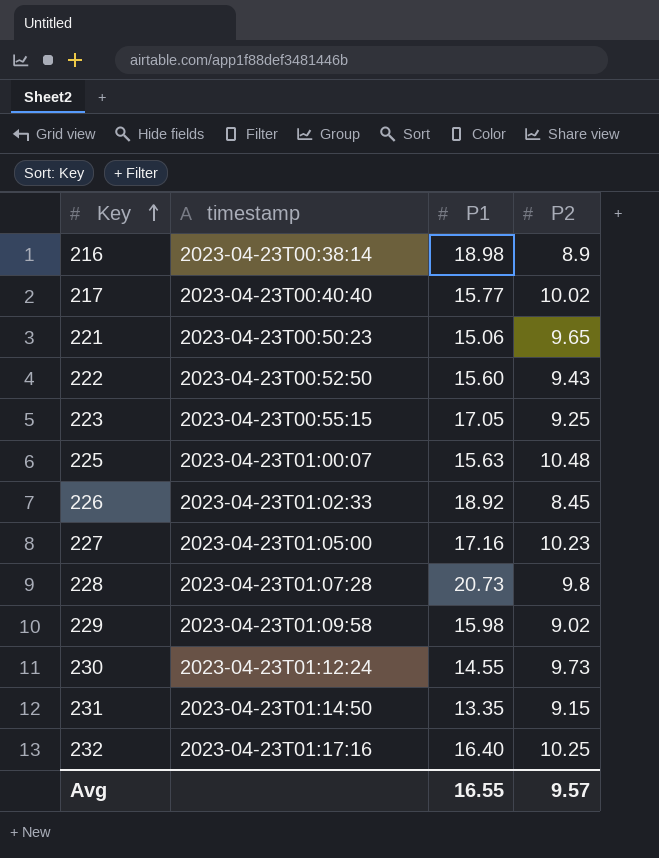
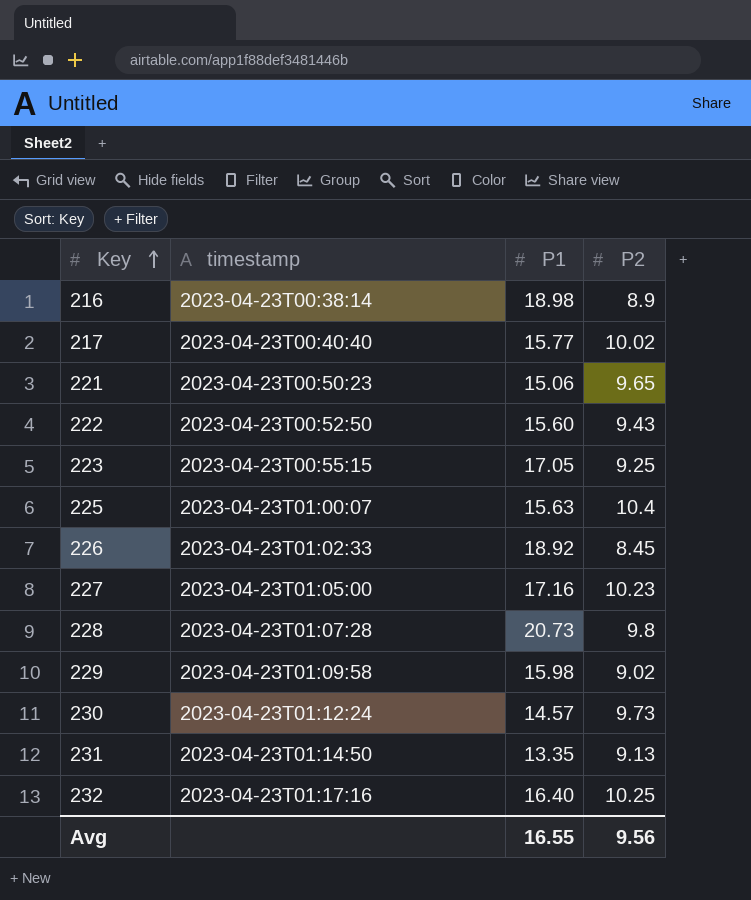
225 | P2: 10.48 -> 10.4
230 | P1: 14.55 -> 14.57
231 | P2: 9.15 -> 9.13
Avg | P2: 9.57 -> 9.56

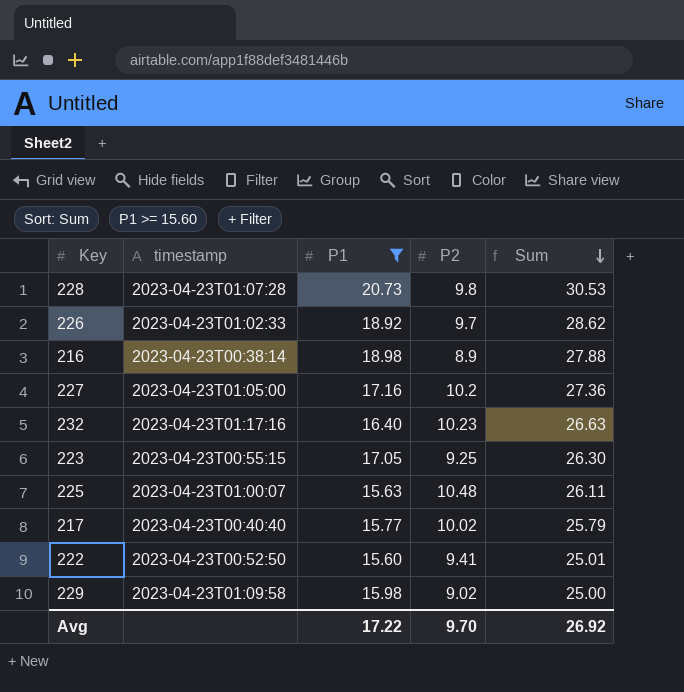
filter: none -> P1 >= 15.60
row order: Key ascending -> Sum descending
column Sum | formula: none -> [P1] + [P2]
226 | P2: 8.45 -> 9.7
227 | P2: 10.23 -> 10.2
232 | P2: 10.25 -> 10.23
225 | P2: 10.4 -> 10.48
222 | P2: 9.43 -> 9.41
Avg | P1: 16.55 -> 17.22
Avg | P2: 9.56 -> 9.70

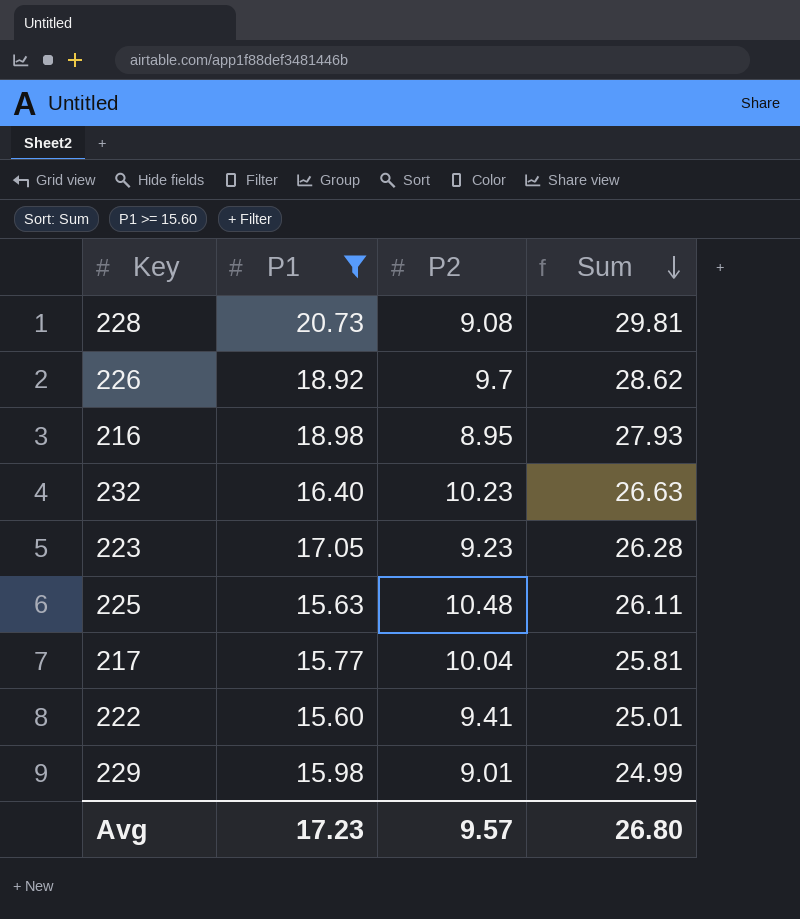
column timestamp | position: 2 -> none
row 227: 2023-04-23T01:05:00 | 17.16 | 10.2 | 27.36 -> none
228 | P2: 9.8 -> 9.08
228 | Sum: 30.53 -> 29.81
216 | P2: 8.9 -> 8.95
216 | Sum: 27.88 -> 27.93
223 | P2: 9.25 -> 9.23
223 | Sum: 26.30 -> 26.28
217 | P2: 10.02 -> 10.04
217 | Sum: 25.79 -> 25.81
229 | P2: 9.02 -> 9.01
229 | Sum: 25.00 -> 24.99
Avg | P1: 17.22 -> 17.23
Avg | P2: 9.70 -> 9.57
Avg | Sum: 26.92 -> 26.80

